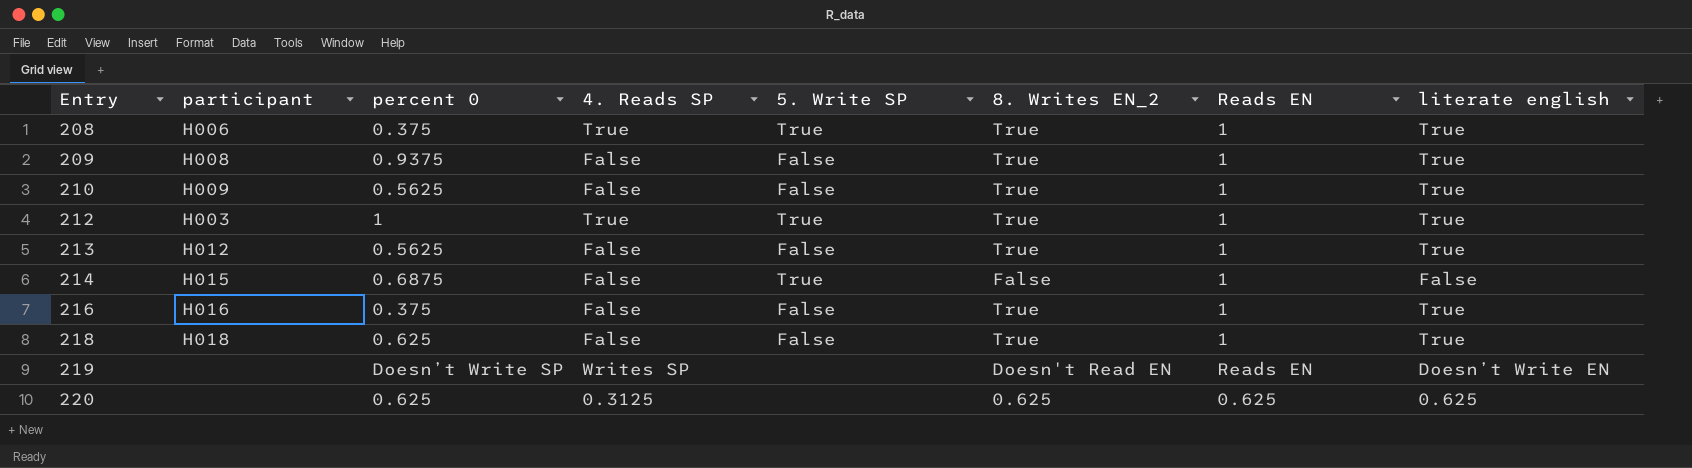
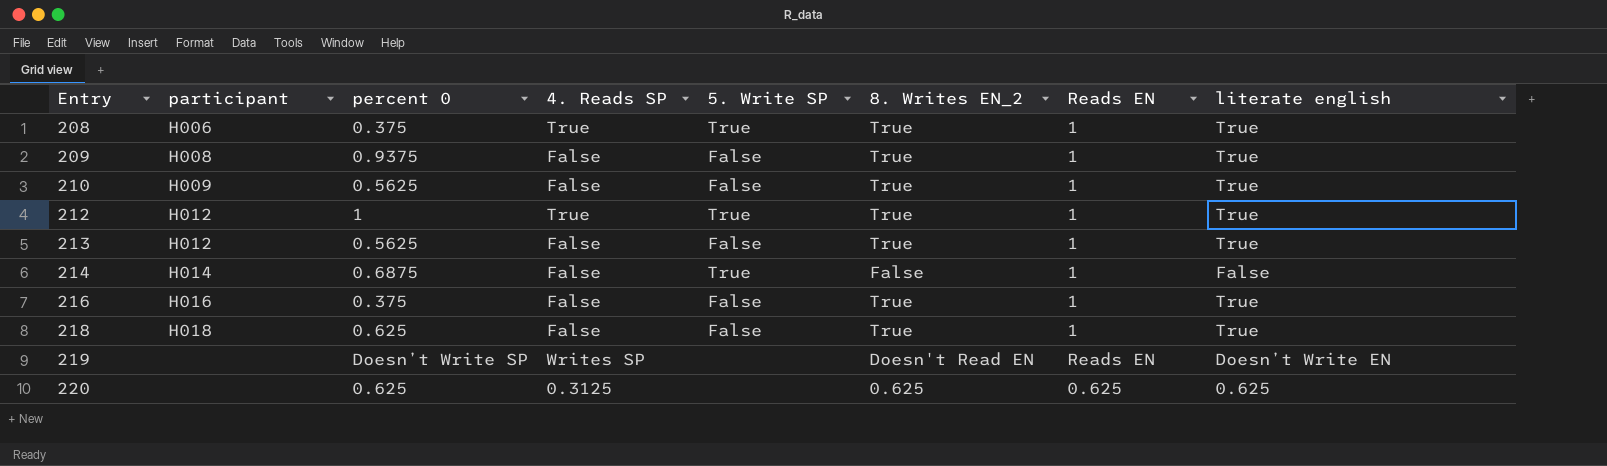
212 | participant: H003 -> H012
214 | participant: H015 -> H014

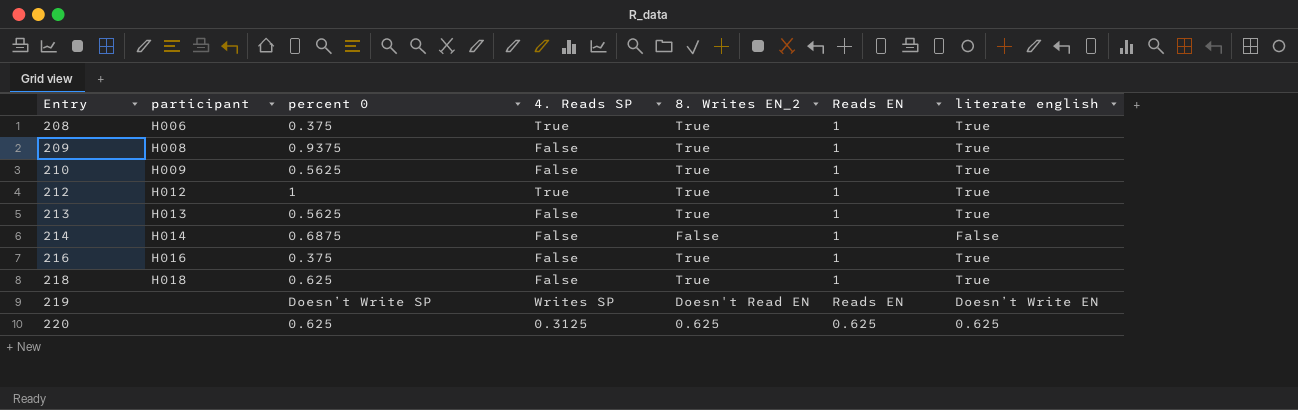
column 5. Write SP | position: 5 -> none
213 | participant: H012 -> H013

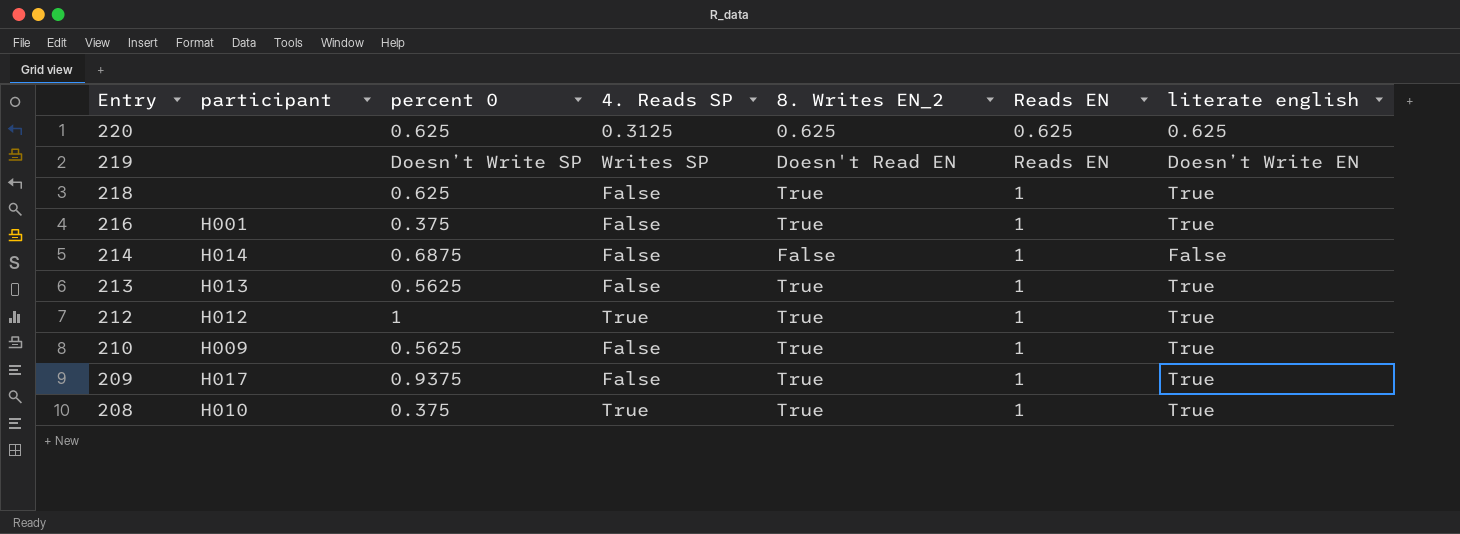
row order: Entry ascending -> Entry descending
218 | participant: H018 -> none
216 | participant: H016 -> H001
209 | participant: H008 -> H017
208 | participant: H006 -> H010

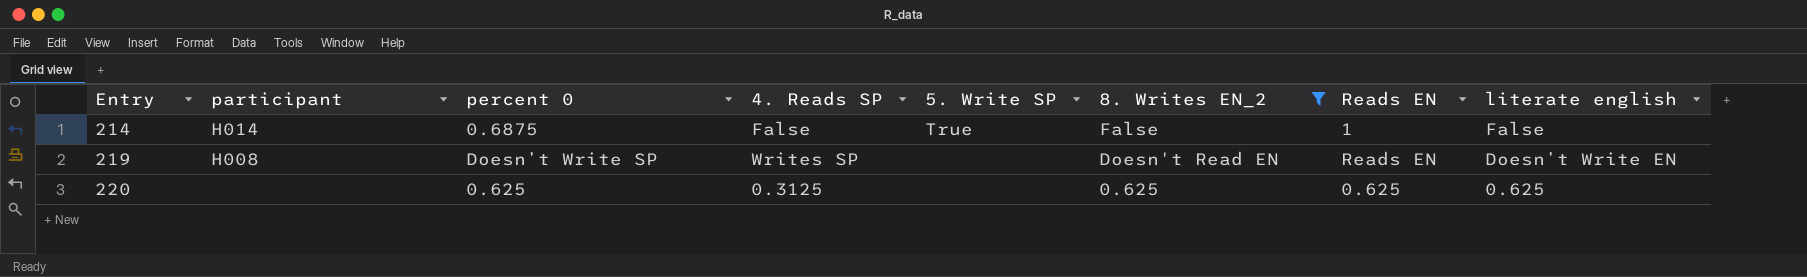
filter: none -> 8. Writes EN_2 != True
row order: Entry descending -> Entry ascending
column 5. Write SP | position: none -> 5
219 | participant: none -> H008

